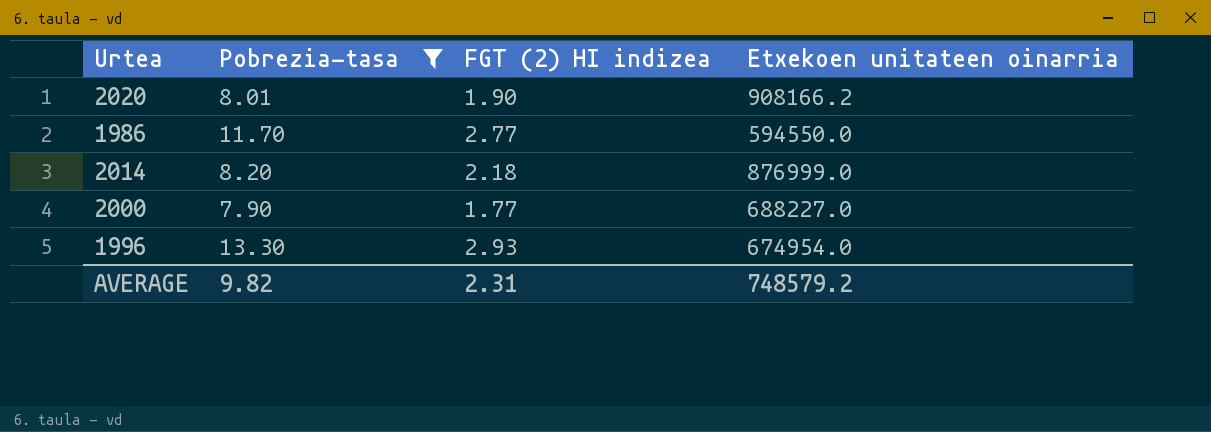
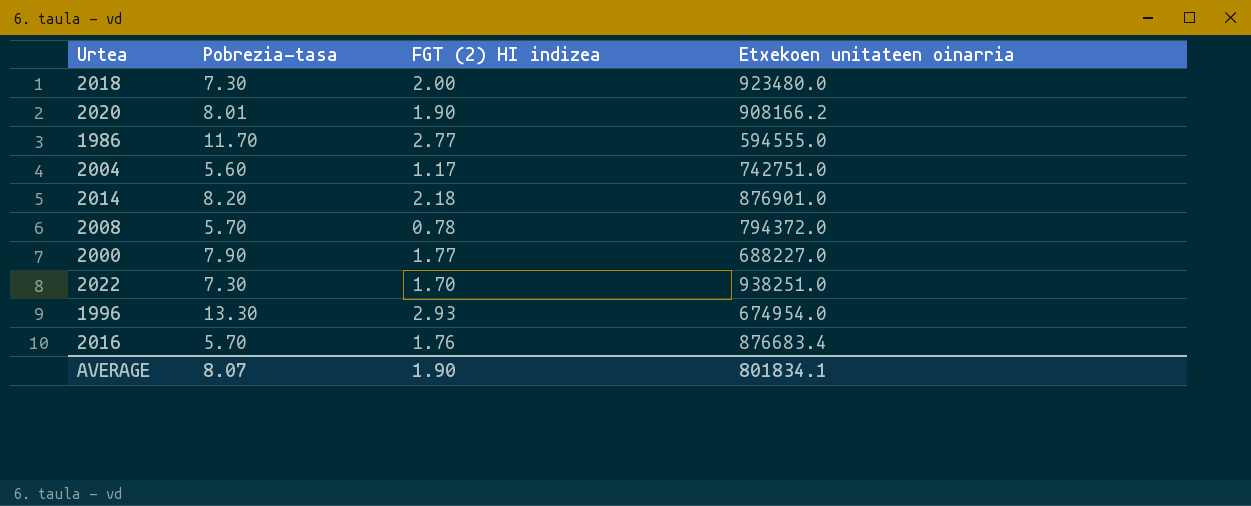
filter: Pobrezia-tasa >= 7.90 -> none
1986 | Etxekoen unitateen oinarria: 594550.0 -> 594555.0
2014 | Etxekoen unitateen oinarria: 876999.0 -> 876901.0
AVERAGE | Pobrezia-tasa: 9.82 -> 8.07
AVERAGE | FGT (2) HI indizea: 2.31 -> 1.90
AVERAGE | Etxekoen unitateen oinarria: 748579.2 -> 801834.1

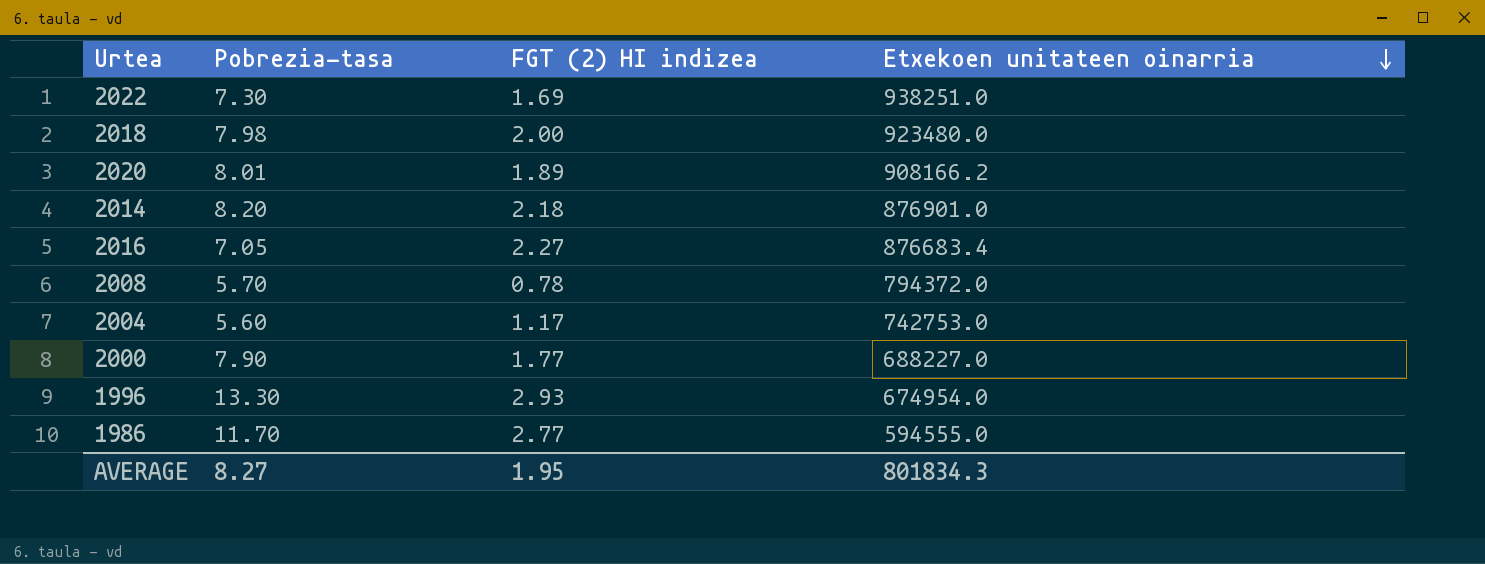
row order: none -> Etxekoen unitateen oinarria descending
2022 | FGT (2) HI indizea: 1.70 -> 1.69
2018 | Pobrezia-tasa: 7.30 -> 7.98
2020 | FGT (2) HI indizea: 1.90 -> 1.89
2016 | Pobrezia-tasa: 5.70 -> 7.05
2016 | FGT (2) HI indizea: 1.76 -> 2.27
2004 | Etxekoen unitateen oinarria: 742751.0 -> 742753.0
AVERAGE | Pobrezia-tasa: 8.07 -> 8.27
AVERAGE | FGT (2) HI indizea: 1.90 -> 1.95
AVERAGE | Etxekoen unitateen oinarria: 801834.1 -> 801834.3

